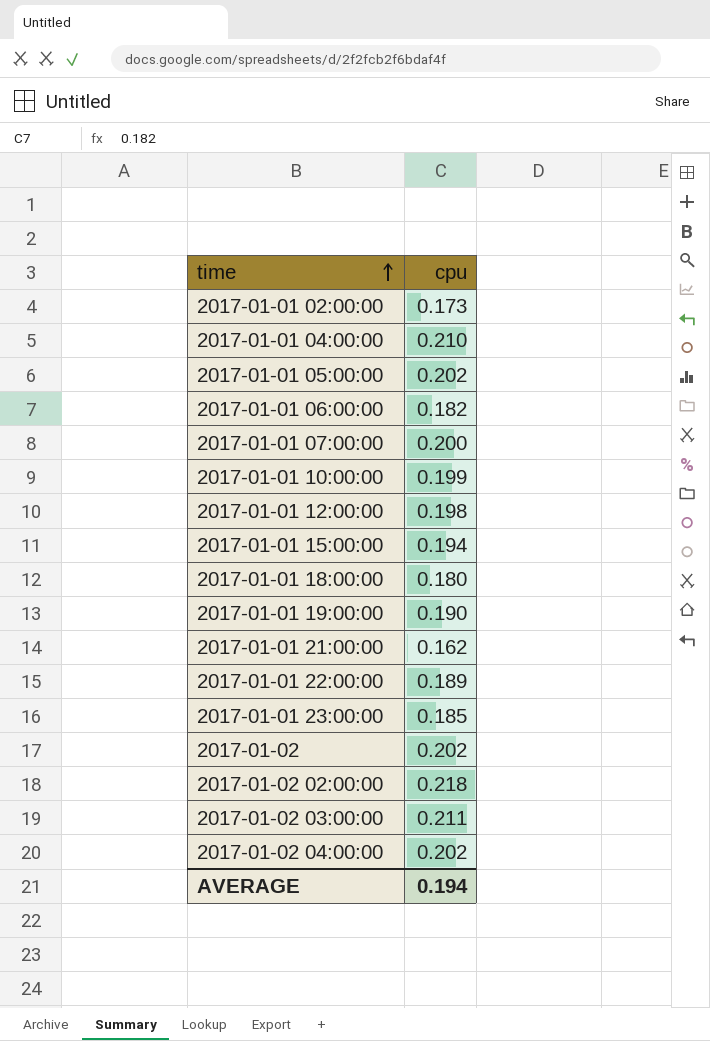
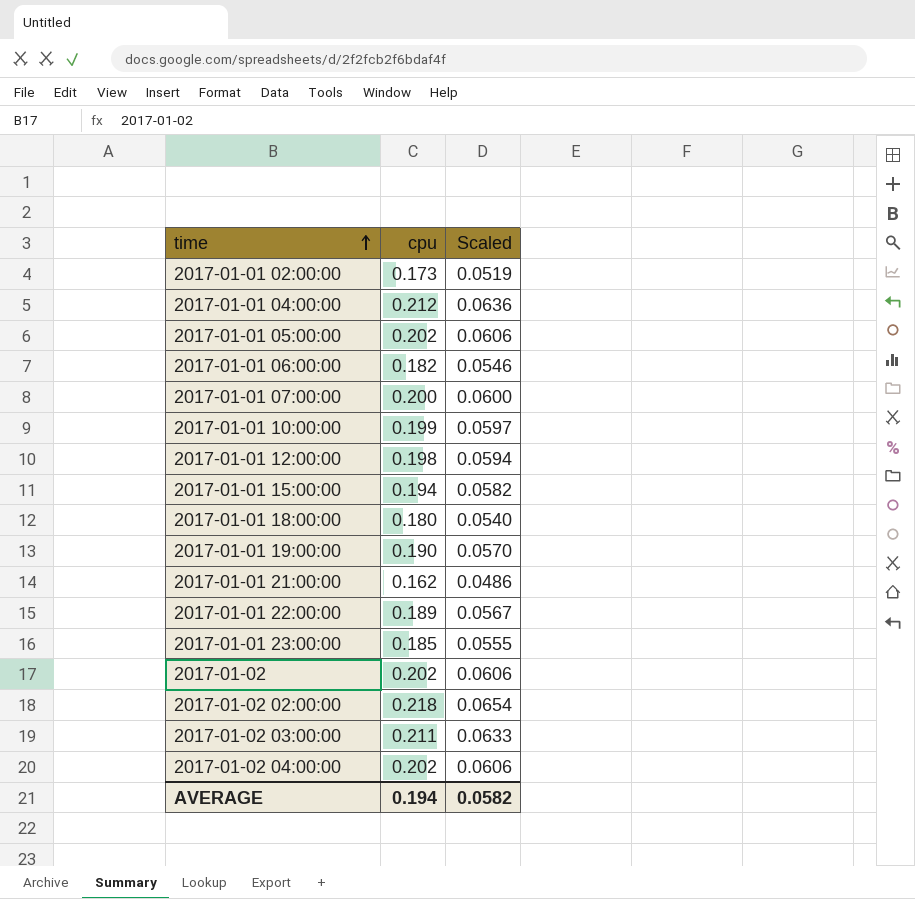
column Scaled | formula: none -> [cpu] * 0.3
2017-01-01 04:00:00 | cpu: 0.210 -> 0.212

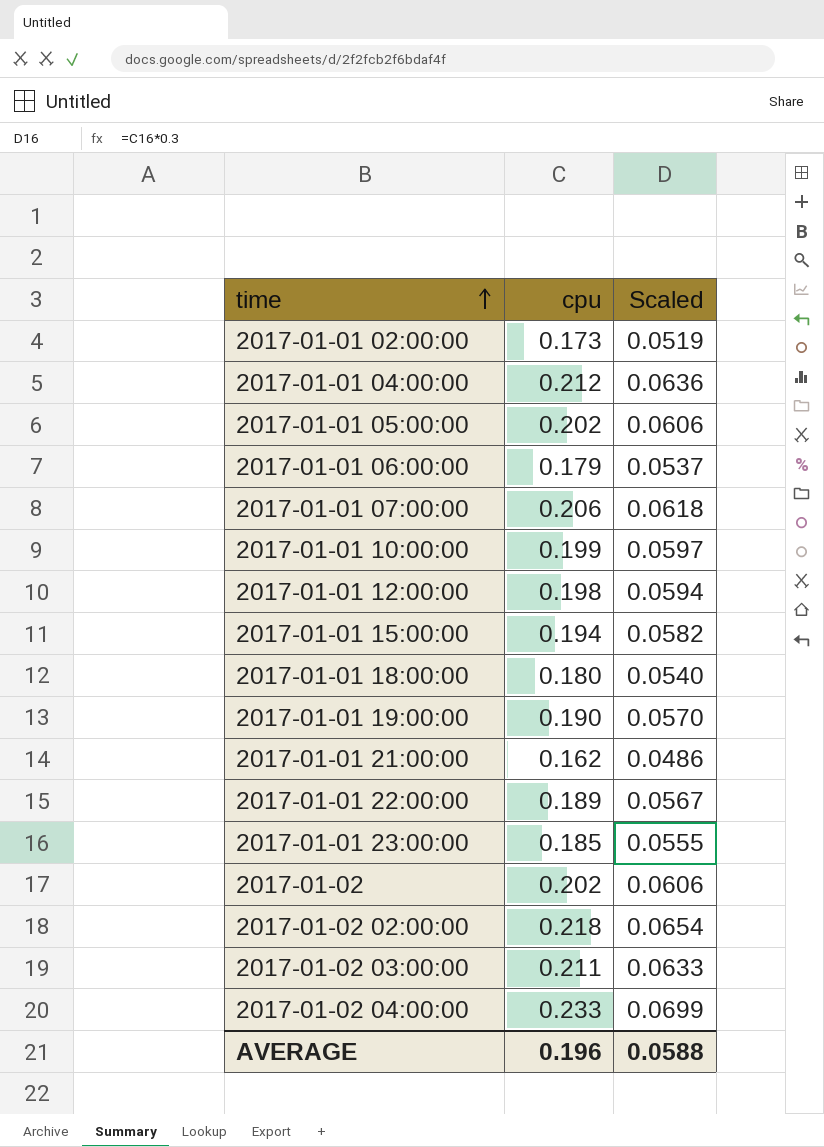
2017-01-01 06:00:00 | cpu: 0.182 -> 0.179
2017-01-01 06:00:00 | Scaled: 0.0546 -> 0.0537
2017-01-01 07:00:00 | cpu: 0.200 -> 0.206
2017-01-01 07:00:00 | Scaled: 0.0600 -> 0.0618
2017-01-02 04:00:00 | cpu: 0.202 -> 0.233
2017-01-02 04:00:00 | Scaled: 0.0606 -> 0.0699
AVERAGE | cpu: 0.194 -> 0.196
AVERAGE | Scaled: 0.0582 -> 0.0588

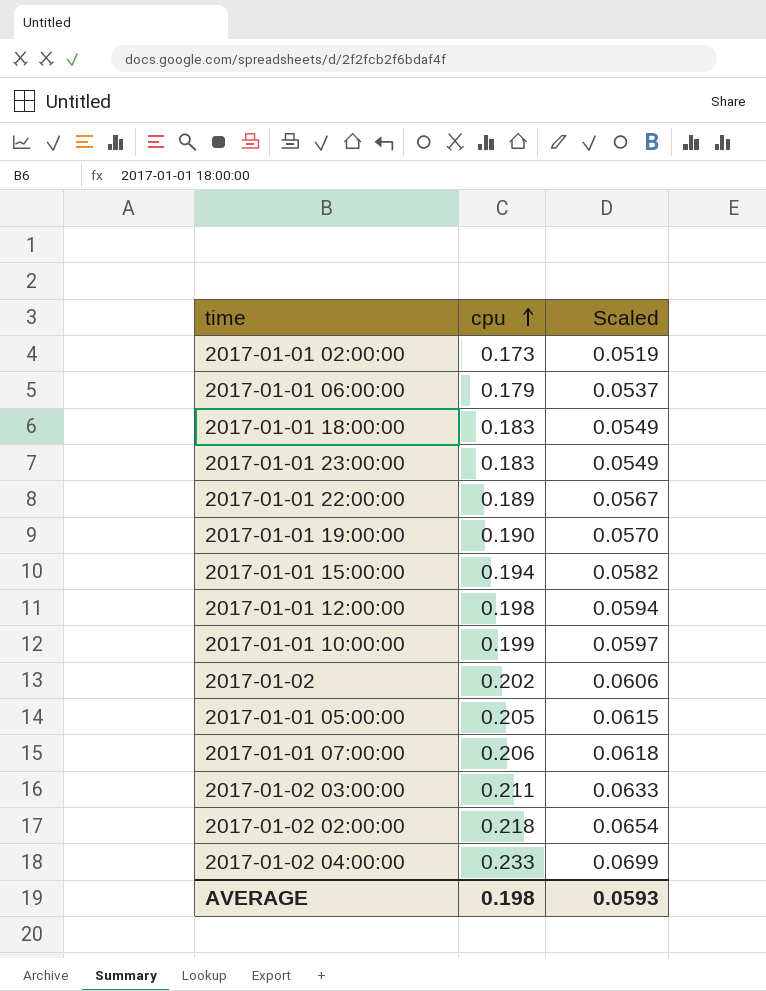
row order: time ascending -> cpu ascending
row 2017-01-01 04:00:00: 0.212 | 0.0636 -> none
row 2017-01-01 21:00:00: 0.162 | 0.0486 -> none
2017-01-01 18:00:00 | cpu: 0.180 -> 0.183
2017-01-01 18:00:00 | Scaled: 0.0540 -> 0.0549
2017-01-01 23:00:00 | cpu: 0.185 -> 0.183
2017-01-01 23:00:00 | Scaled: 0.0555 -> 0.0549
2017-01-01 05:00:00 | cpu: 0.202 -> 0.205
2017-01-01 05:00:00 | Scaled: 0.0606 -> 0.0615
AVERAGE | cpu: 0.196 -> 0.198
AVERAGE | Scaled: 0.0588 -> 0.0593

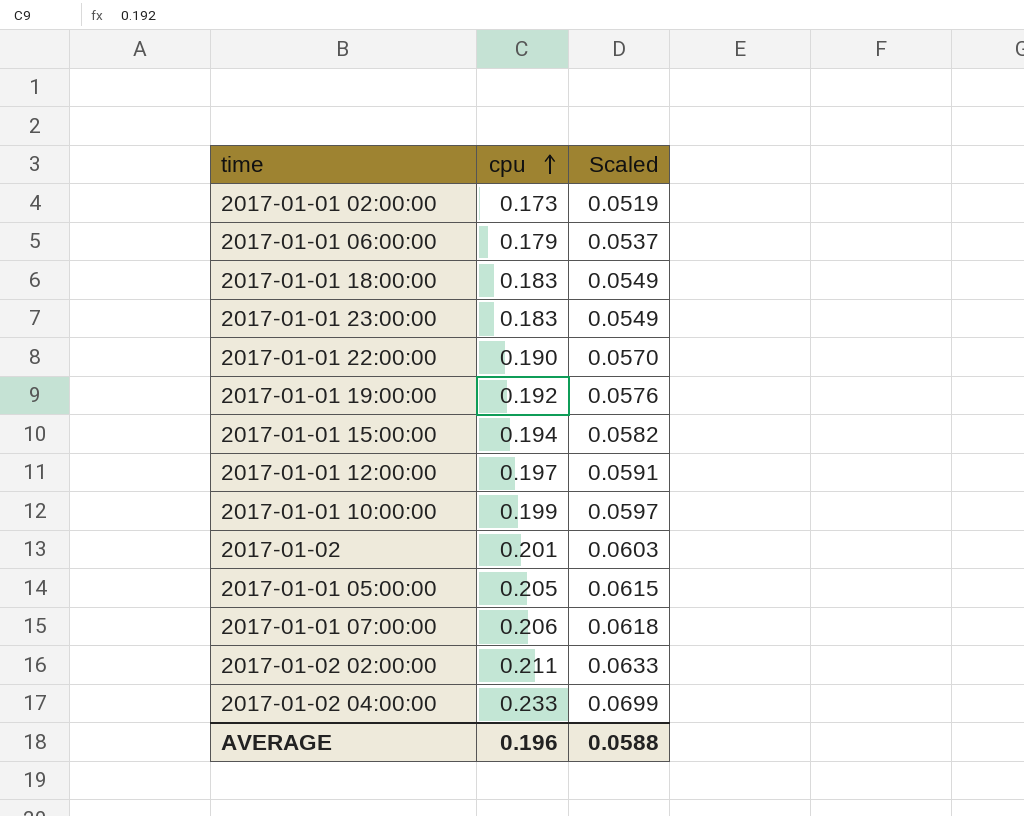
row 2017-01-02 03:00:00: 0.211 | 0.0633 -> none
2017-01-01 22:00:00 | cpu: 0.189 -> 0.190
2017-01-01 22:00:00 | Scaled: 0.0567 -> 0.0570
2017-01-01 19:00:00 | cpu: 0.190 -> 0.192
2017-01-01 19:00:00 | Scaled: 0.0570 -> 0.0576
2017-01-01 12:00:00 | cpu: 0.198 -> 0.197
2017-01-01 12:00:00 | Scaled: 0.0594 -> 0.0591
2017-01-02 | cpu: 0.202 -> 0.201
2017-01-02 | Scaled: 0.0606 -> 0.0603
2017-01-02 02:00:00 | cpu: 0.218 -> 0.211
2017-01-02 02:00:00 | Scaled: 0.0654 -> 0.0633
AVERAGE | cpu: 0.198 -> 0.196
AVERAGE | Scaled: 0.0593 -> 0.0588

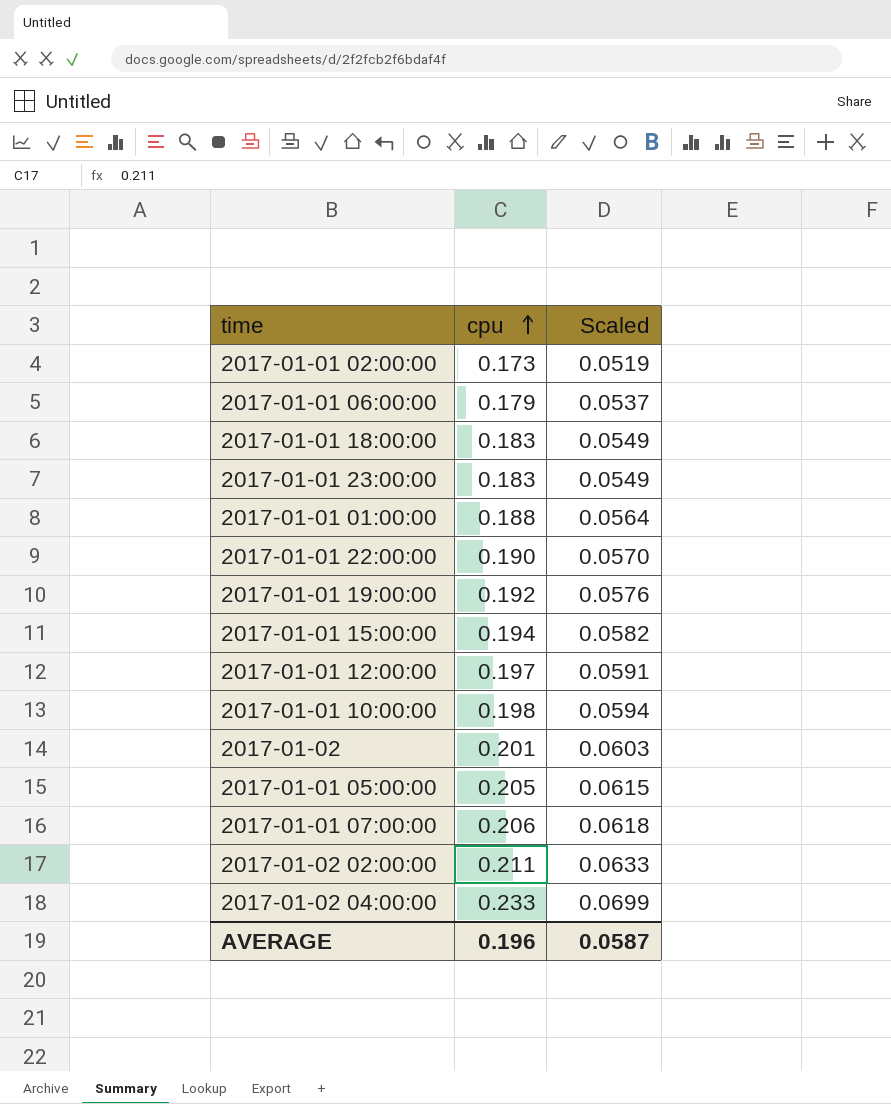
row 2017-01-01 01:00:00: none -> 0.188 | 0.0564
2017-01-01 10:00:00 | cpu: 0.199 -> 0.198
2017-01-01 10:00:00 | Scaled: 0.0597 -> 0.0594
AVERAGE | Scaled: 0.0588 -> 0.0587

